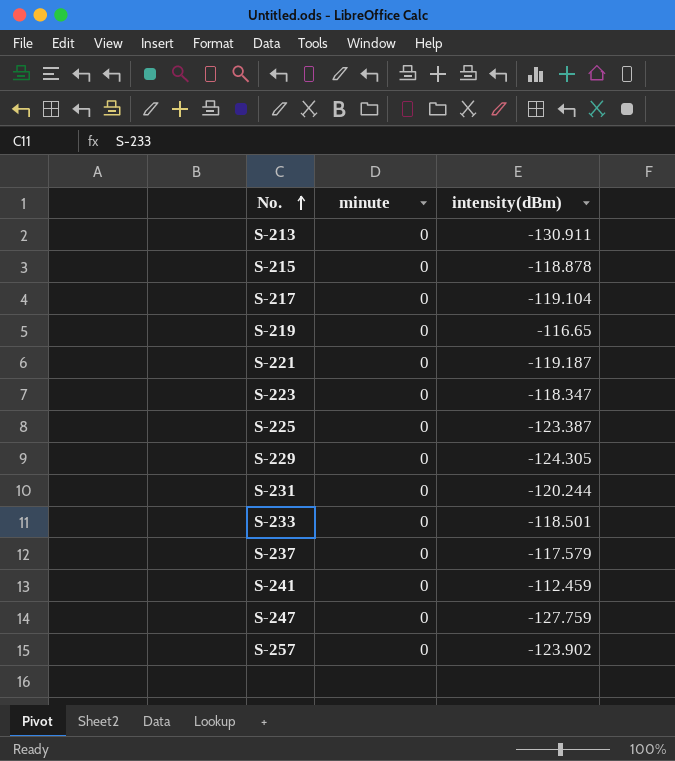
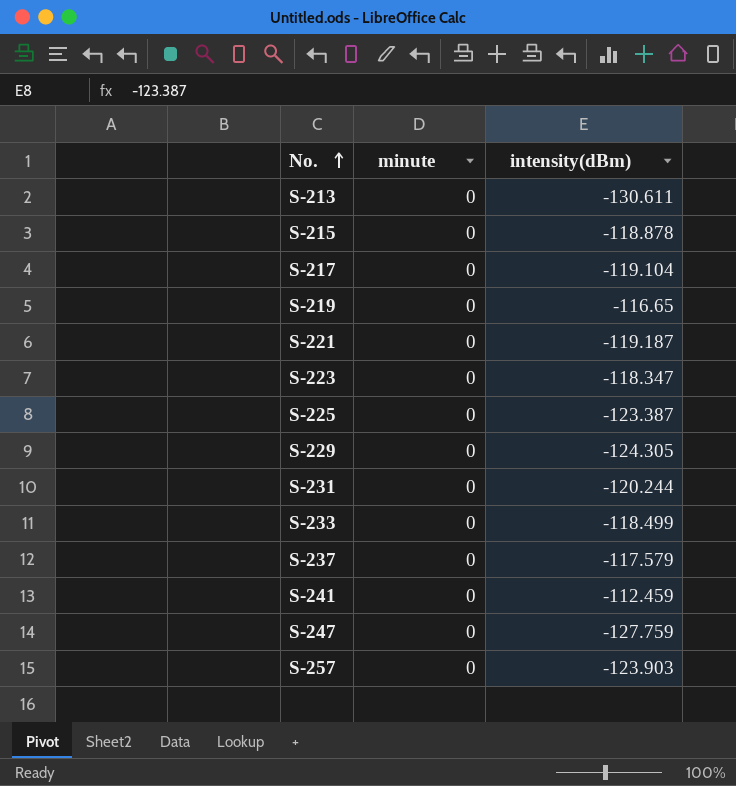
S-213 | intensity(dBm): -130.911 -> -130.611
S-233 | intensity(dBm): -118.501 -> -118.499
S-257 | intensity(dBm): -123.902 -> -123.903

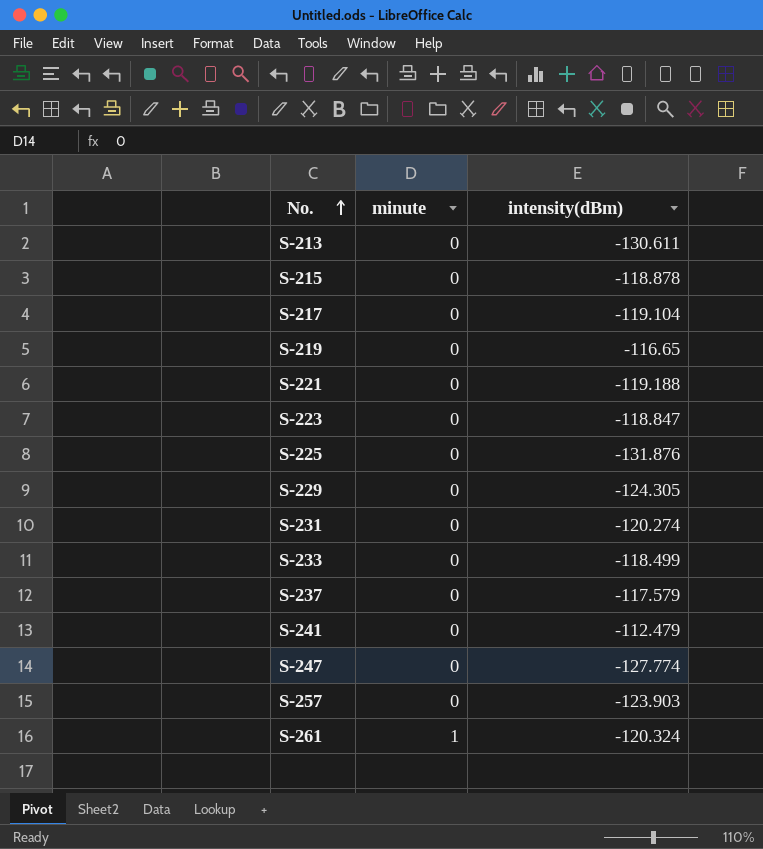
S-221 | intensity(dBm): -119.187 -> -119.188
S-223 | intensity(dBm): -118.347 -> -118.847
S-225 | intensity(dBm): -123.387 -> -131.876
S-231 | intensity(dBm): -120.244 -> -120.274
S-241 | intensity(dBm): -112.459 -> -112.479
S-247 | intensity(dBm): -127.759 -> -127.774
row S-261: none -> 1 | -120.324

